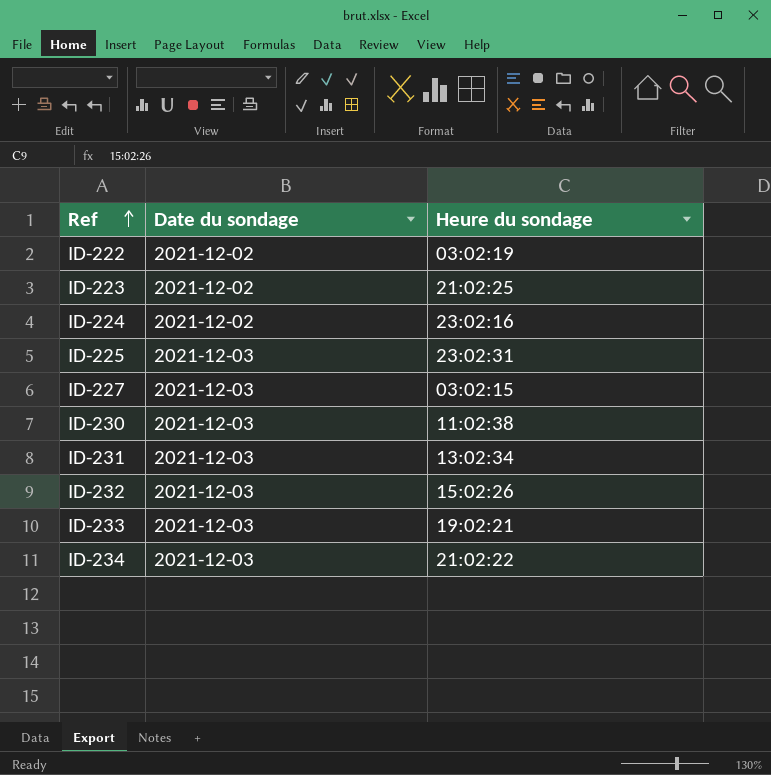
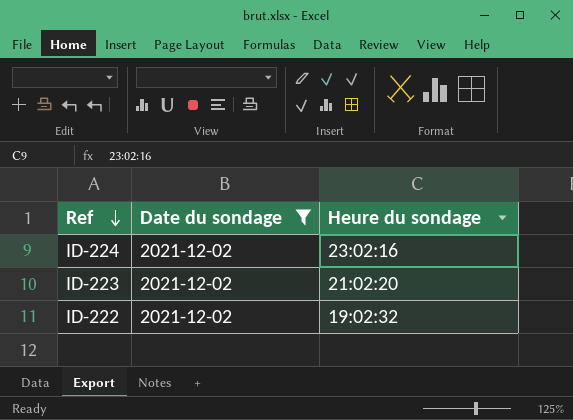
filter: none -> Date du sondage = 2021-12-02
row order: Ref ascending -> Ref descending
ID-223 | Heure du sondage: 21:02:25 -> 21:02:20
ID-222 | Heure du sondage: 03:02:19 -> 19:02:32

